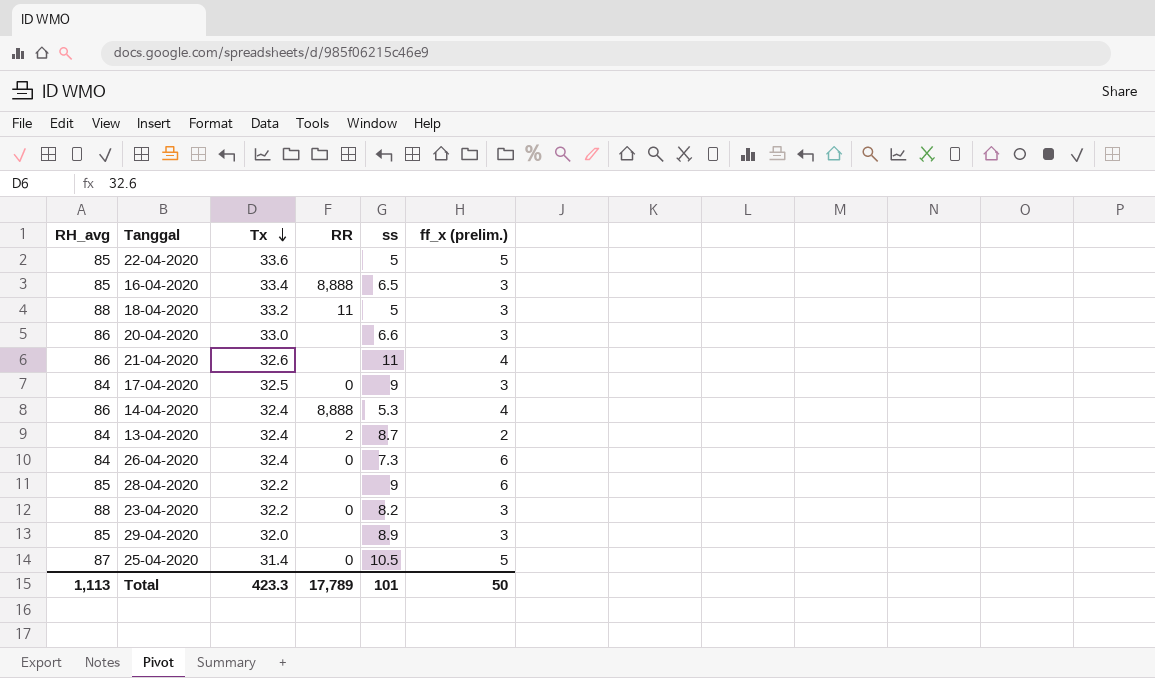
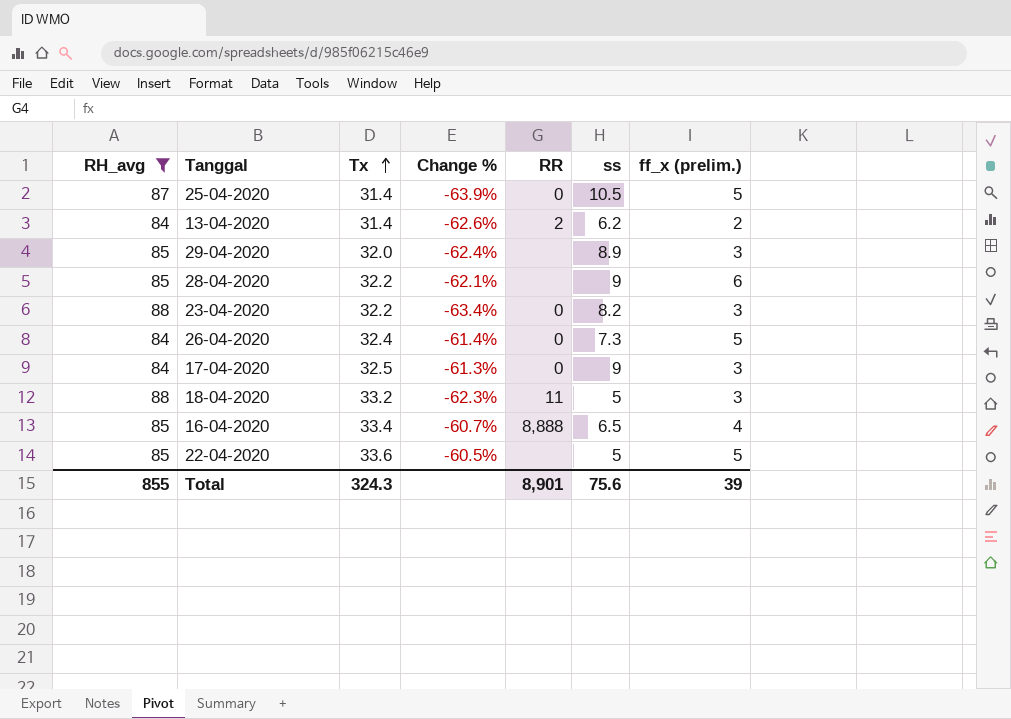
filter: none -> RH_avg != 86
row order: Tx descending -> Tx ascending
column Change % | formula: none -> ([Tx] - [RH_avg]) / [RH_avg]
13-04-2020 | Tx: 32.4 -> 31.4
13-04-2020 | ss: 8.7 -> 6.2
26-04-2020 | ff_x (prelim.): 6 -> 5
16-04-2020 | ff_x (prelim.): 3 -> 4
Total | RH_avg: 1,113 -> 855
Total | Tx: 423.3 -> 324.3
Total | RR: 17,789 -> 8,901
Total | ss: 101 -> 75.6
Total | ff_x (prelim.): 50 -> 39

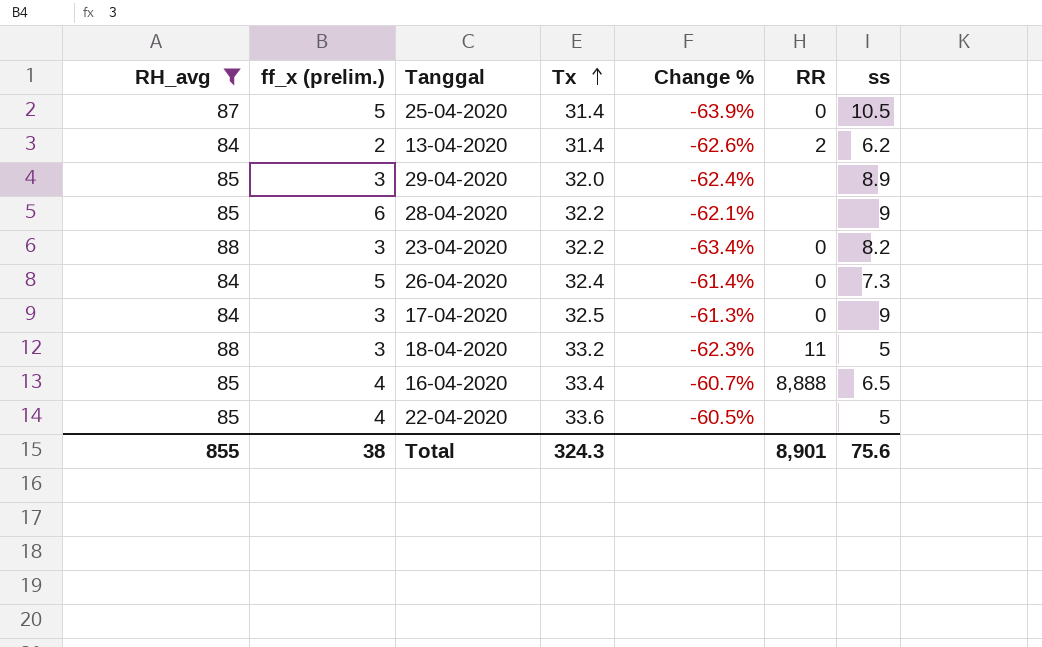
column ff_x (prelim.) | position: 7 -> 2
22-04-2020 | ff_x (prelim.): 5 -> 4
Total | ff_x (prelim.): 39 -> 38

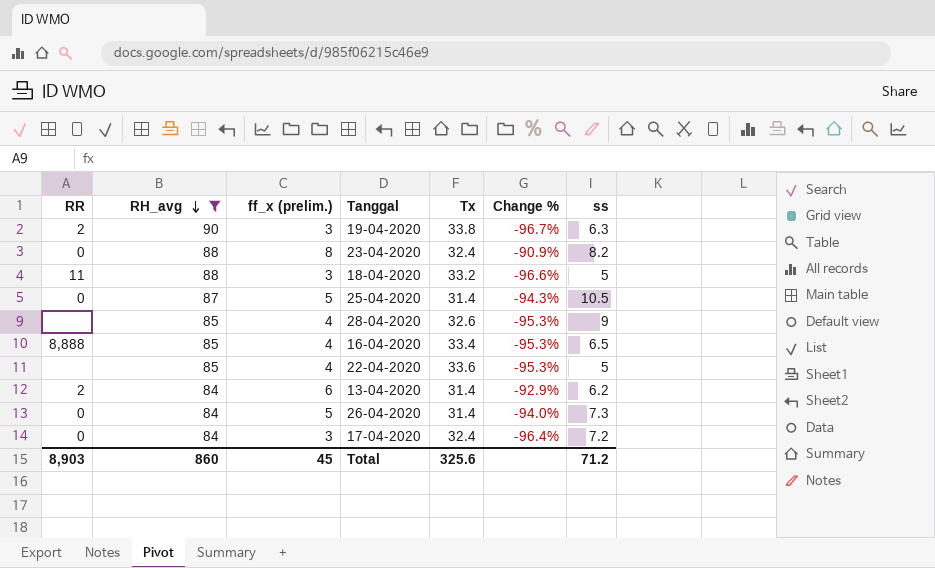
row order: Tx ascending -> RH_avg descending
column RR | position: 6 -> 1
column Change % | formula: ([Tx] - [RH_avg]) / [RH_avg] -> ([ff_x (prelim.)] - [RH_avg]) / [RH_avg]
row 29-04-2020: 85 | 3 | 32.0 | -62.4% | none | 8.9 -> none
row 19-04-2020: none -> 2 | 90 | 3 | 33.8 | -96.7% | 6.3
23-04-2020 | ff_x (prelim.): 3 -> 8
23-04-2020 | Tx: 32.2 -> 32.4
28-04-2020 | ff_x (prelim.): 6 -> 4
28-04-2020 | Tx: 32.2 -> 32.6
13-04-2020 | ff_x (prelim.): 2 -> 6
26-04-2020 | Tx: 32.4 -> 31.4
17-04-2020 | Tx: 32.5 -> 32.4
17-04-2020 | ss: 9 -> 7.2
Total | RR: 8,901 -> 8,903
Total | RH_avg: 855 -> 860
Total | ff_x (prelim.): 38 -> 45
Total | Tx: 324.3 -> 325.6
Total | ss: 75.6 -> 71.2

